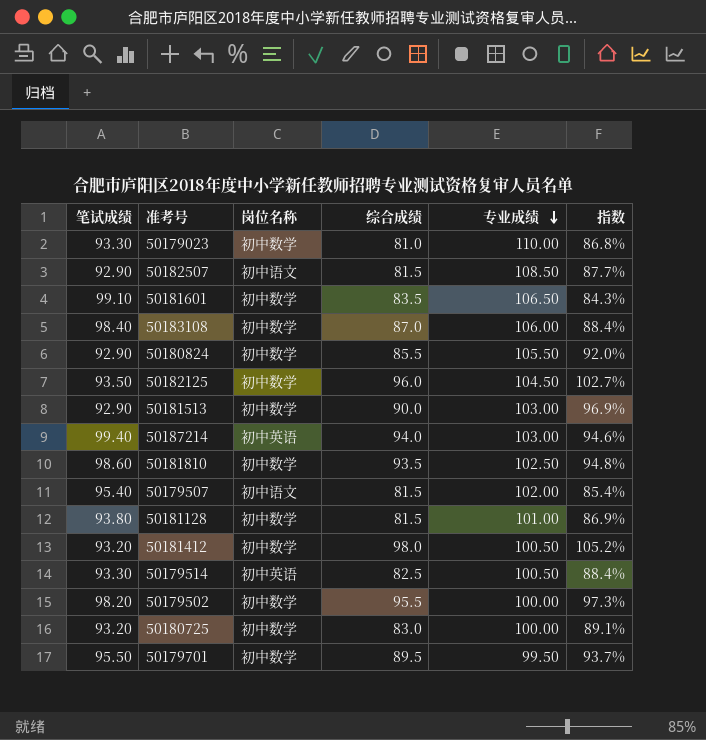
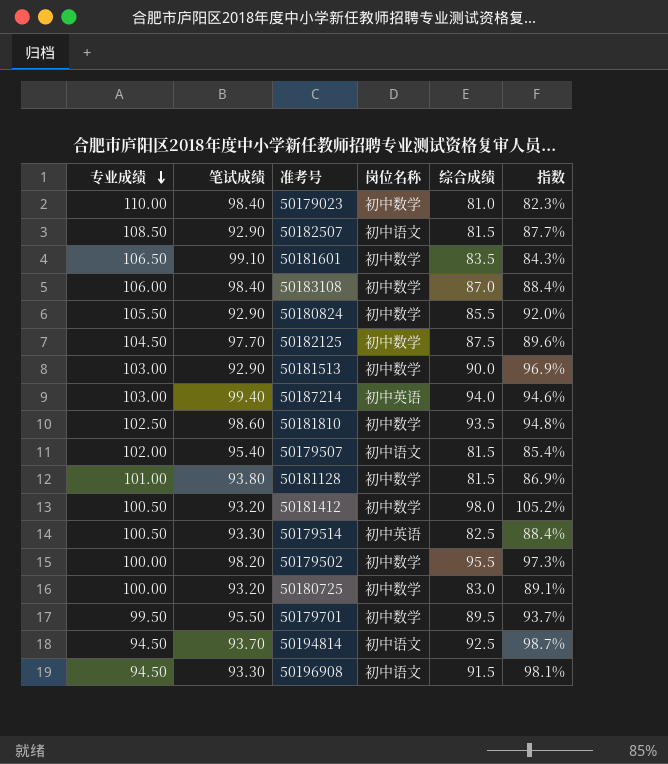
column 专业成绩 | position: 5 -> 1
50179023 | 笔试成绩: 93.30 -> 98.40
50179023 | 指数: 86.8% -> 82.3%
50182125 | 笔试成绩: 93.50 -> 97.70
50182125 | 综合成绩: 96.0 -> 87.5
50182125 | 指数: 102.7% -> 89.6%
row 50194814: none -> 94.50 | 93.70 | 初中语文 | 92.5 | 98.7%
row 50196908: none -> 94.50 | 93.30 | 初中语文 | 91.5 | 98.1%

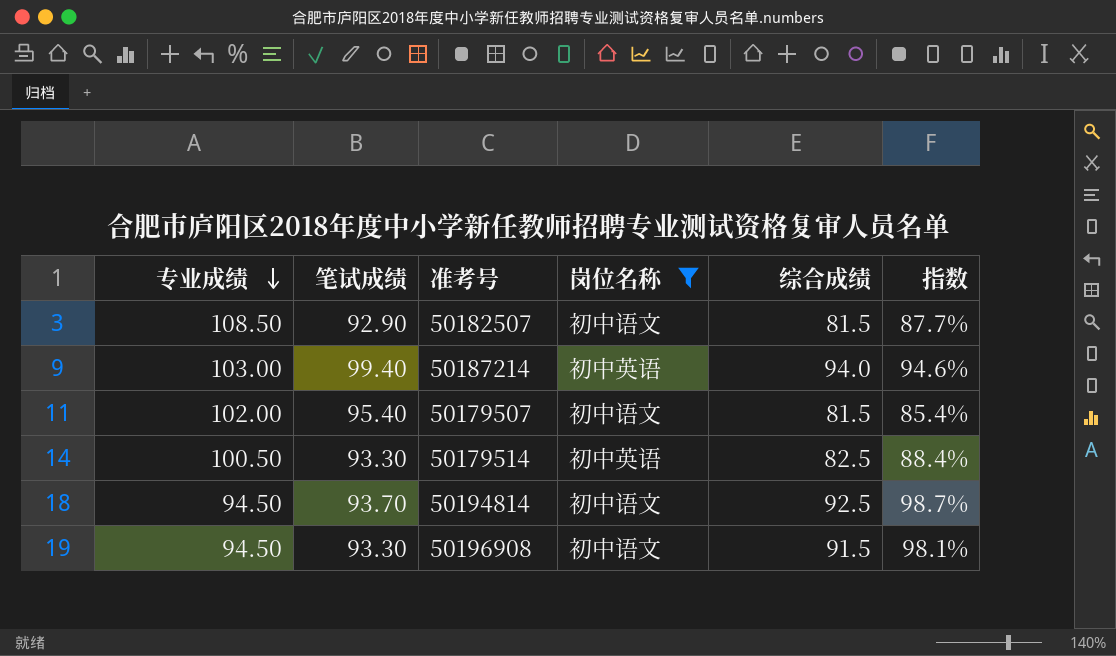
filter: none -> 岗位名称 != 初中数学

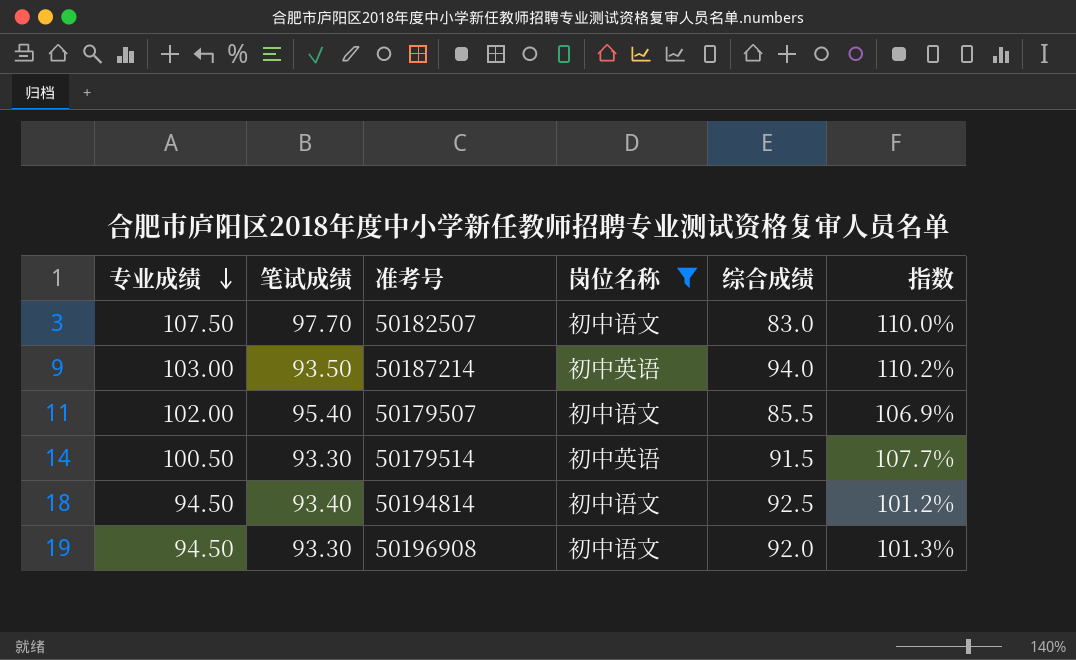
column 指数 | formula: [综合成绩] / [笔试成绩] -> [专业成绩] / [笔试成绩]
50182507 | 专业成绩: 108.50 -> 107.50
50182507 | 笔试成绩: 92.90 -> 97.70
50182507 | 综合成绩: 81.5 -> 83.0
50187214 | 笔试成绩: 99.40 -> 93.50
50179507 | 综合成绩: 81.5 -> 85.5
50179514 | 综合成绩: 82.5 -> 91.5
50194814 | 笔试成绩: 93.70 -> 93.40
50196908 | 综合成绩: 91.5 -> 92.0

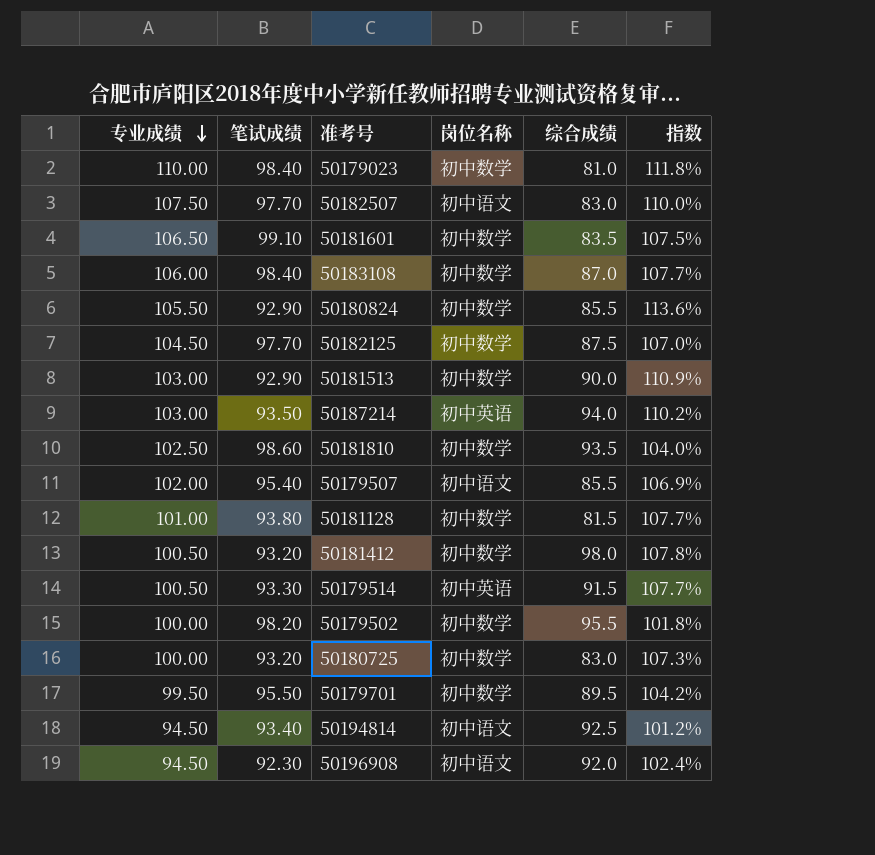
filter: 岗位名称 != 初中数学 -> none
50196908 | 笔试成绩: 93.30 -> 92.30
50196908 | 指数: 101.3% -> 102.4%

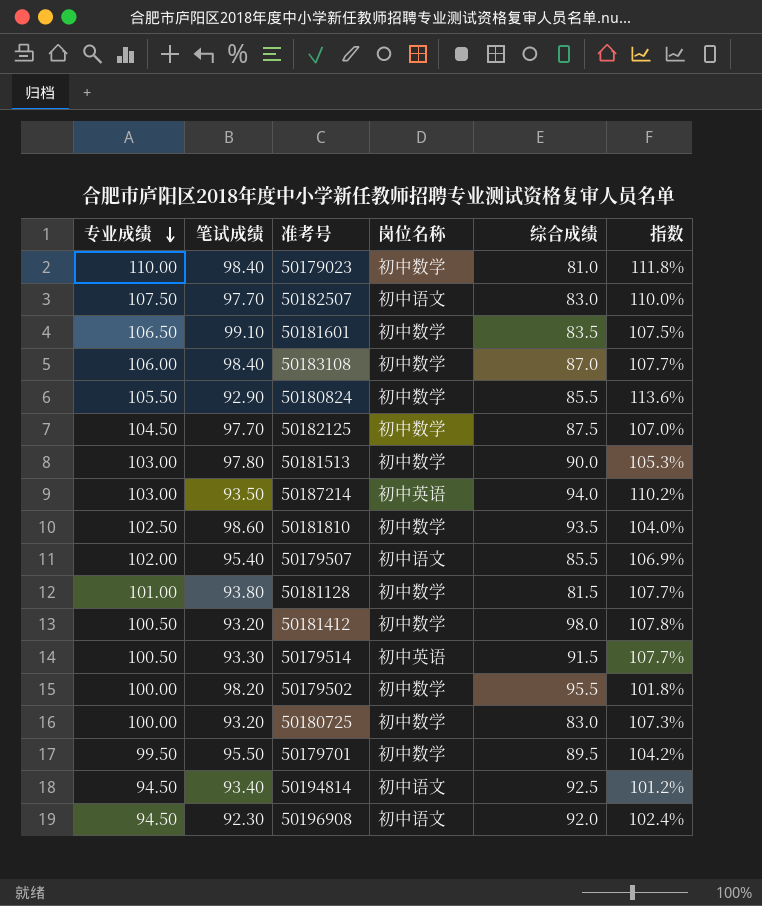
50181513 | 笔试成绩: 92.90 -> 97.80
50181513 | 指数: 110.9% -> 105.3%

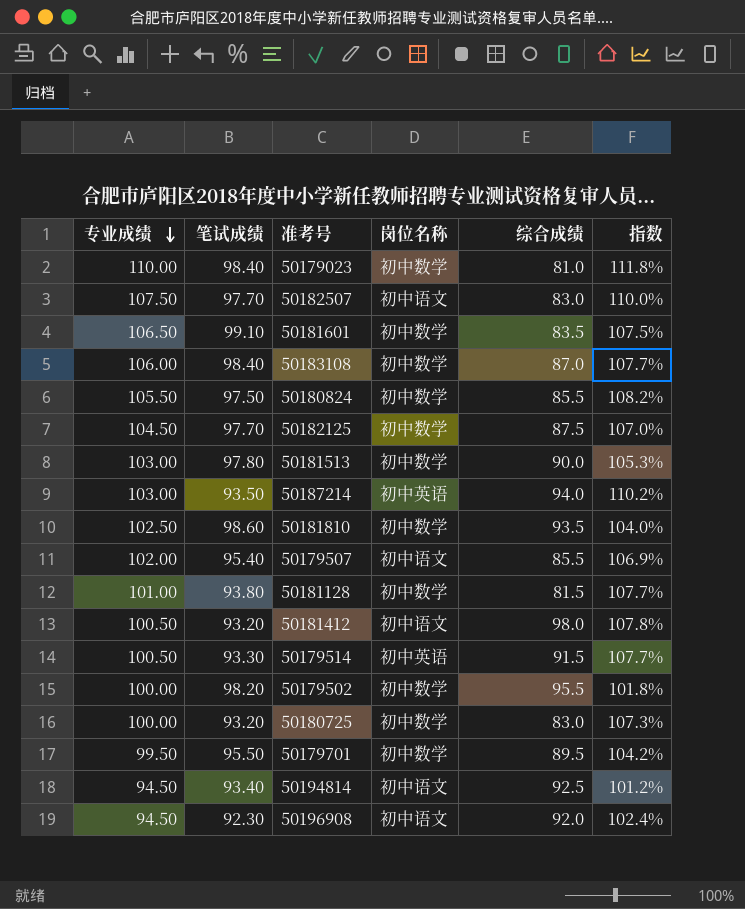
50180824 | 笔试成绩: 92.90 -> 97.50
50180824 | 指数: 113.6% -> 108.2%
50181412 | 岗位名称: 初中数学 -> 初中语文

